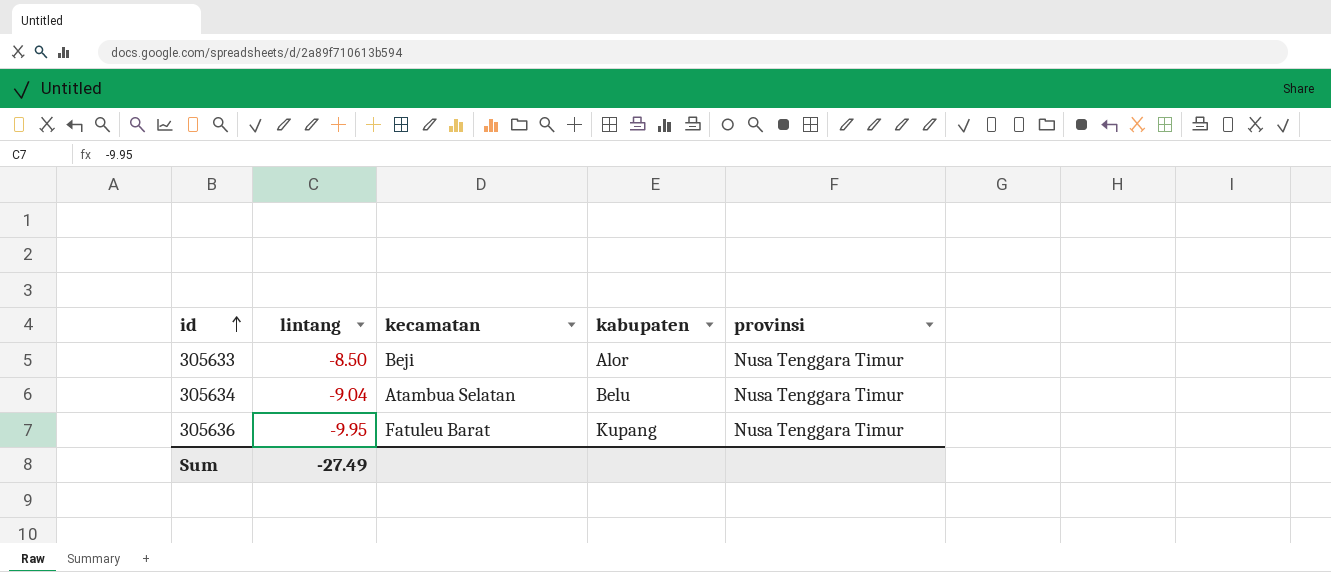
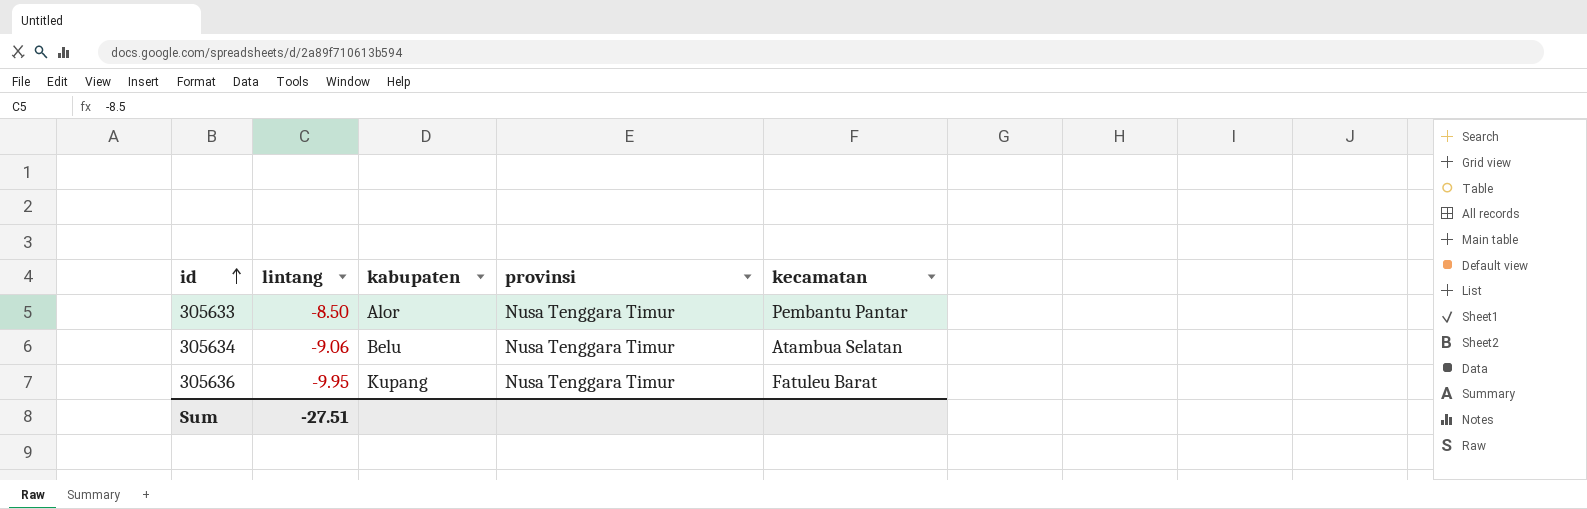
column kecamatan | position: 3 -> 5
305633 | kecamatan: Beji -> Pembantu Pantar
305634 | lintang: -9.04 -> -9.06
Sum | lintang: -27.49 -> -27.51

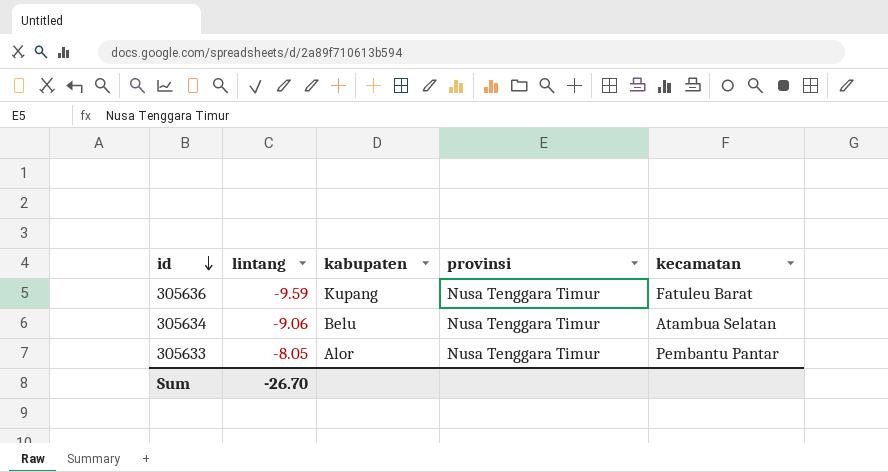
row order: id ascending -> id descending
305636 | lintang: -9.95 -> -9.59
305633 | lintang: -8.50 -> -8.05
Sum | lintang: -27.51 -> -26.70

